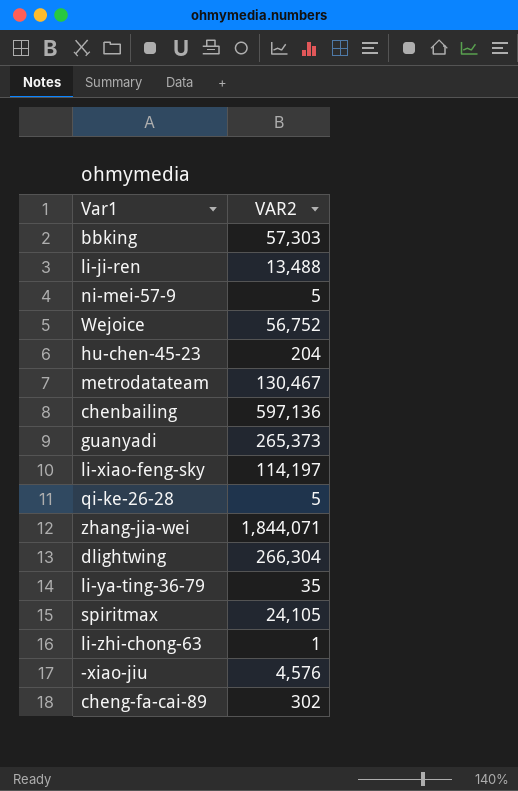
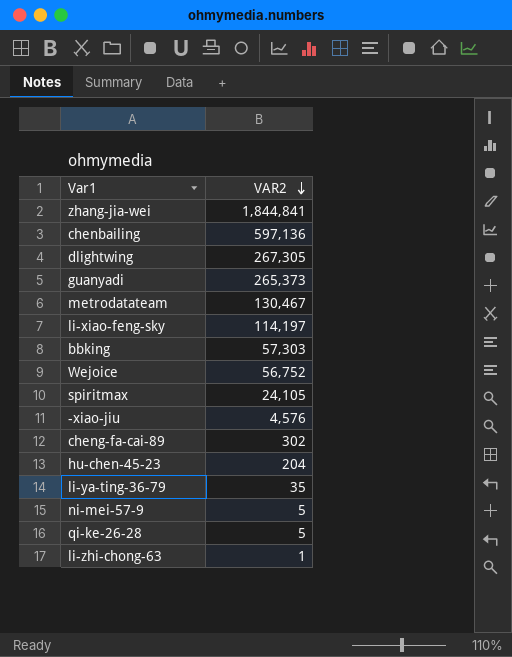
row order: none -> VAR2 descending
row li-ji-ren: 13,488 -> none
zhang-jia-wei | VAR2: 1,844,071 -> 1,844,841
dlightwing | VAR2: 266,304 -> 267,305

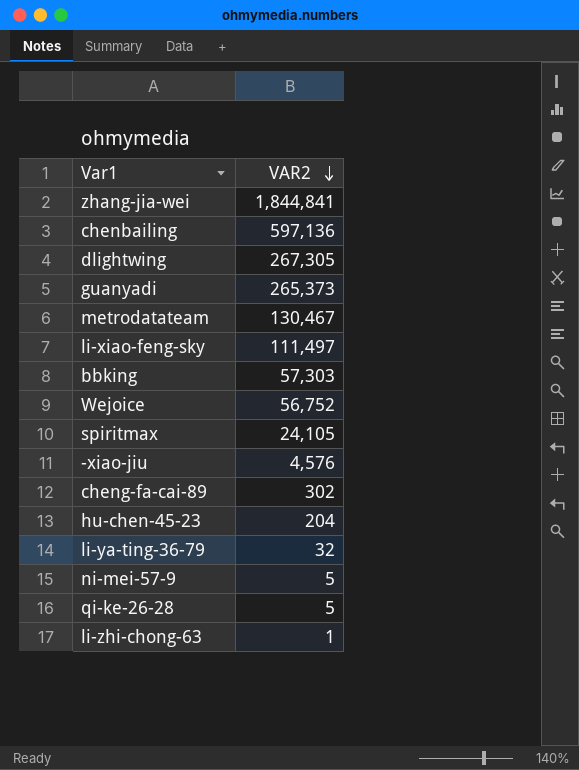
li-xiao-feng-sky | VAR2: 114,197 -> 111,497
li-ya-ting-36-79 | VAR2: 35 -> 32

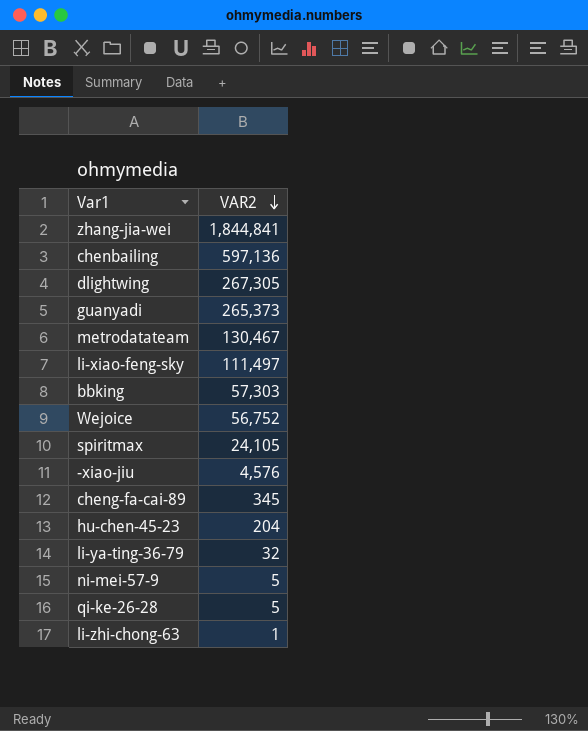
cheng-fa-cai-89 | VAR2: 302 -> 345

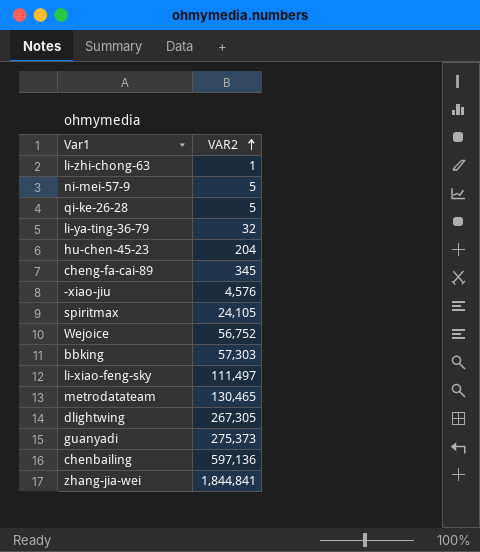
row order: VAR2 descending -> VAR2 ascending
metrodatateam | VAR2: 130,467 -> 130,465
guanyadi | VAR2: 265,373 -> 275,373

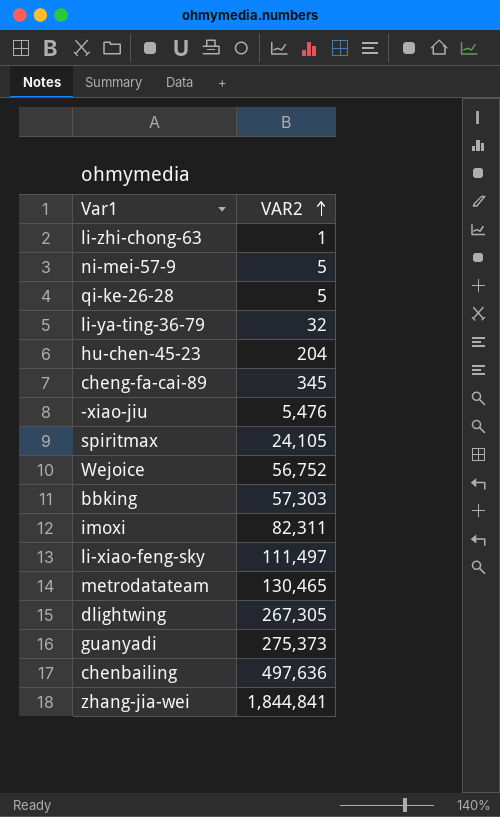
-xiao-jiu | VAR2: 4,576 -> 5,476
row imoxi: none -> 82,311
chenbailing | VAR2: 597,136 -> 497,636

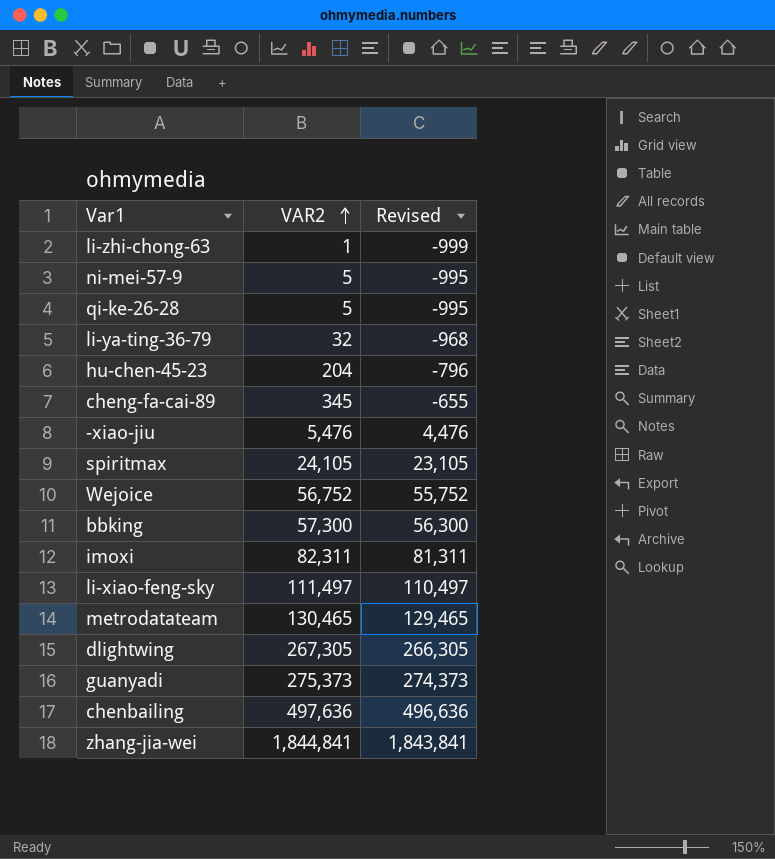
column Revised | formula: none -> [VAR2] - 1000
bbking | VAR2: 57,303 -> 57,300

